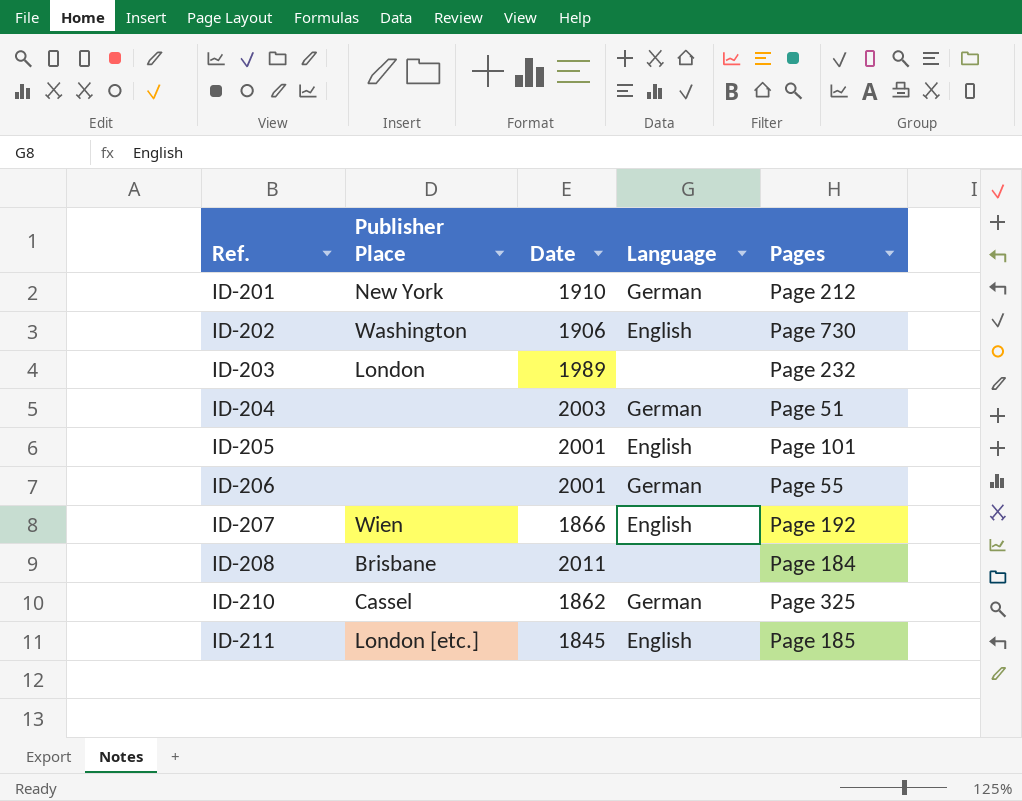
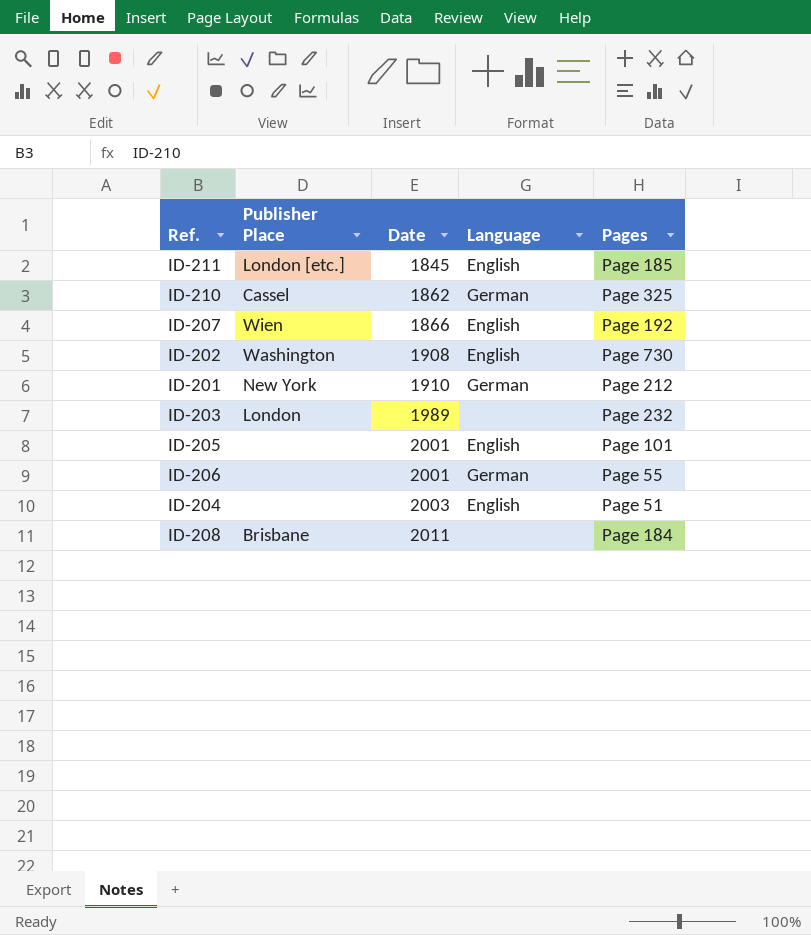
row order: Ref. ascending -> Date ascending
ID-202 | Date: 1906 -> 1908
ID-204 | Language: German -> English

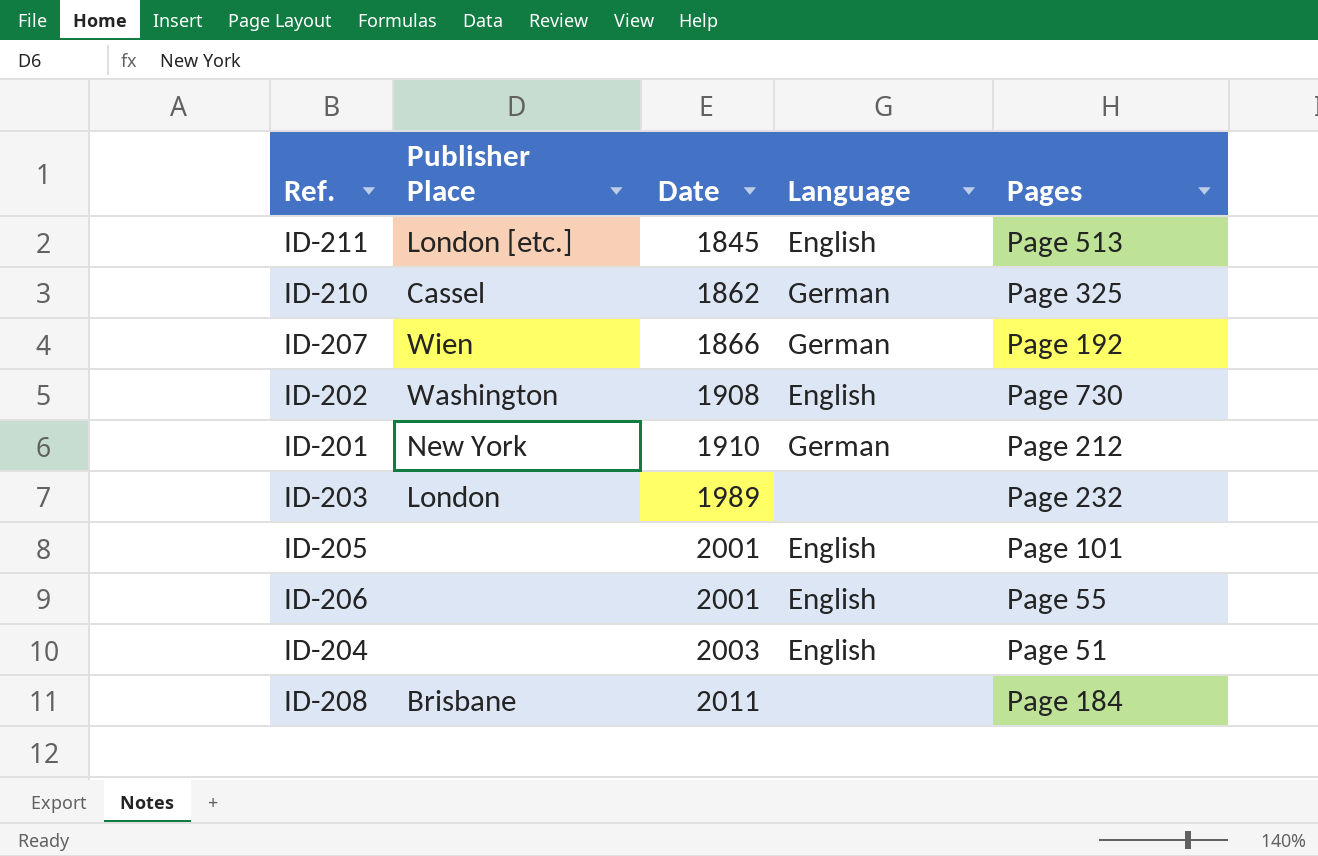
ID-211 | Pages: Page 185 -> Page 513
ID-207 | Language: English -> German
ID-206 | Language: German -> English

